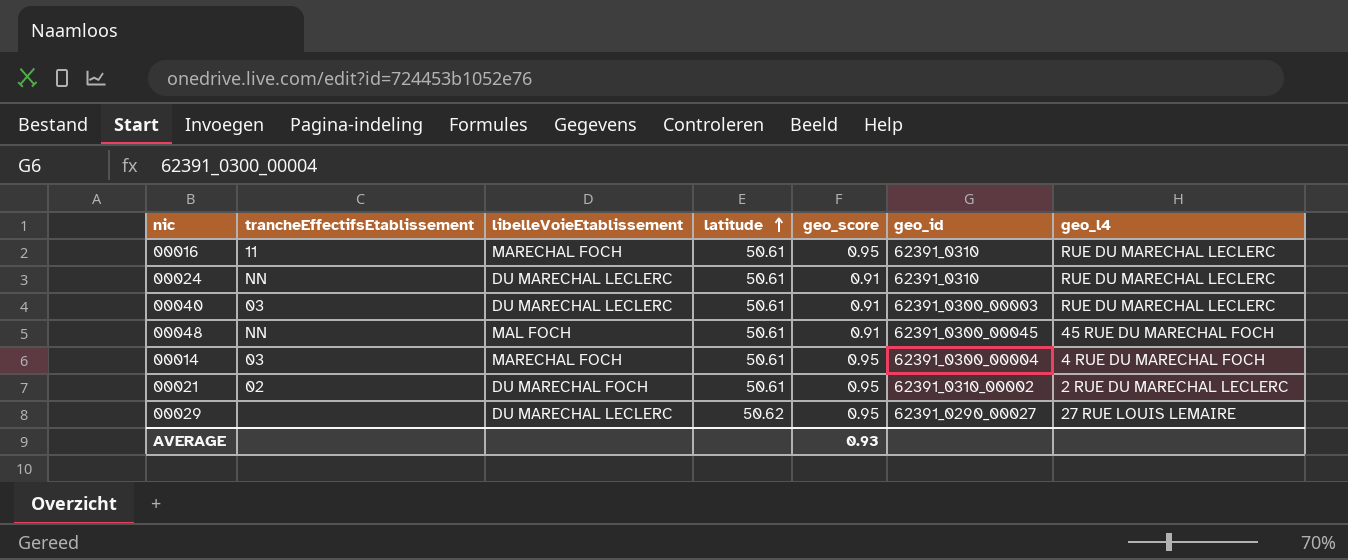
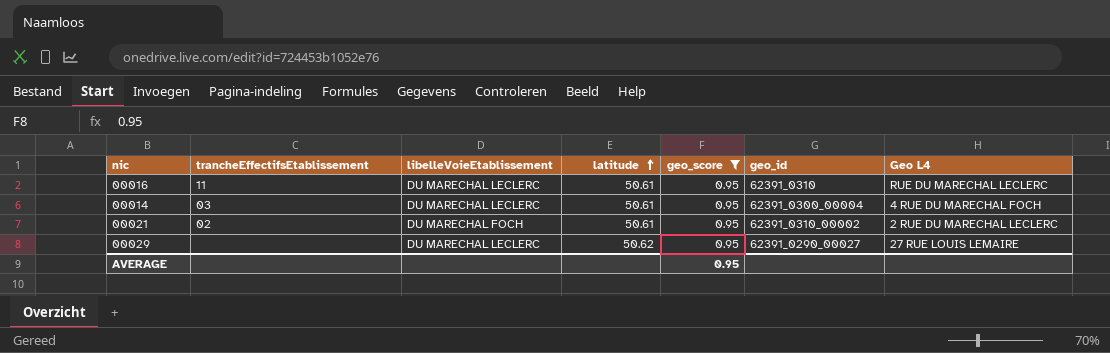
filter: none -> geo_score = 0.95
column name: geo_l4 -> Geo L4
00016 | libelleVoieEtablissement: MARECHAL FOCH -> DU MARECHAL LECLERC
00014 | libelleVoieEtablissement: MARECHAL FOCH -> DU MARECHAL LECLERC
AVERAGE | geo_score: 0.93 -> 0.95

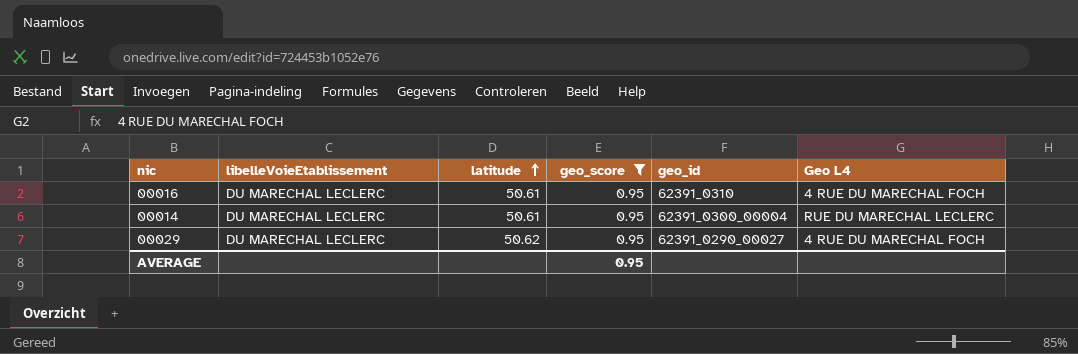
column trancheEffectifsEtablissement | position: 2 -> none
row 00021: 02 | DU MARECHAL FOCH | 50.61 | 0.95 | 62391_0310_00002 | 2 RUE DU MARECHAL LECLERC -> none
00016 | Geo L4: RUE DU MARECHAL LECLERC -> 4 RUE DU MARECHAL FOCH
00014 | Geo L4: 4 RUE DU MARECHAL FOCH -> RUE DU MARECHAL LECLERC
00029 | Geo L4: 27 RUE LOUIS LEMAIRE -> 4 RUE DU MARECHAL FOCH

